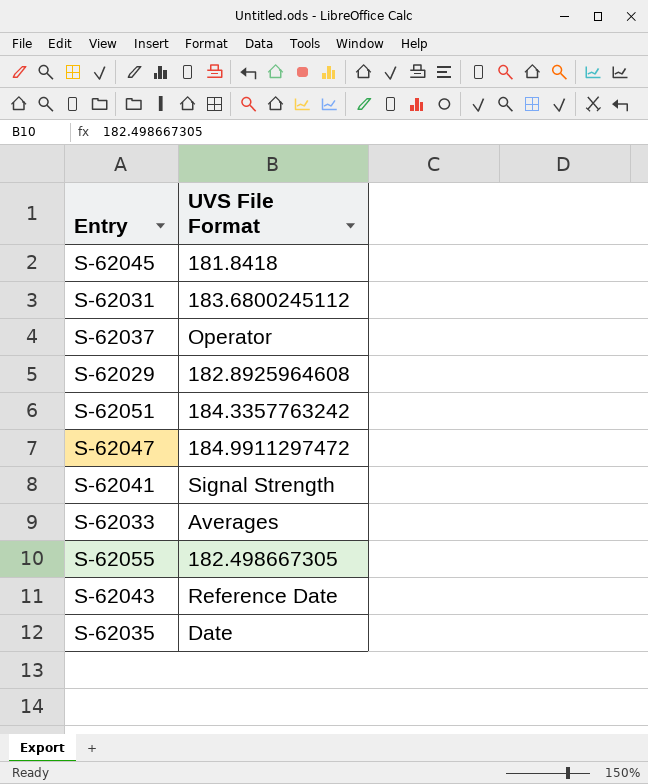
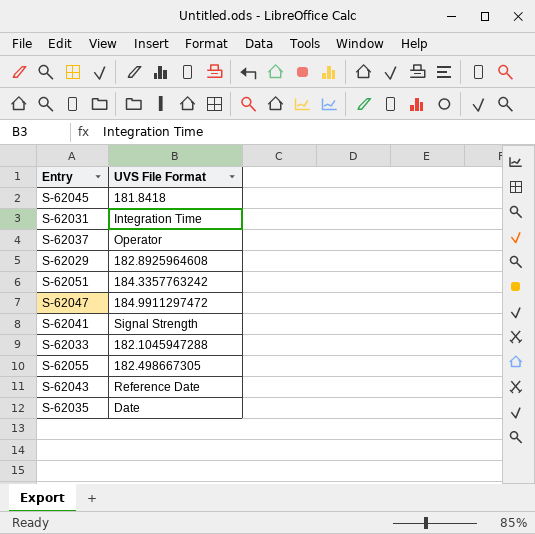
S-62031 | UVS File Format: 183.6800245112 -> Integration Time
S-62033 | UVS File Format: Averages -> 182.1045947288

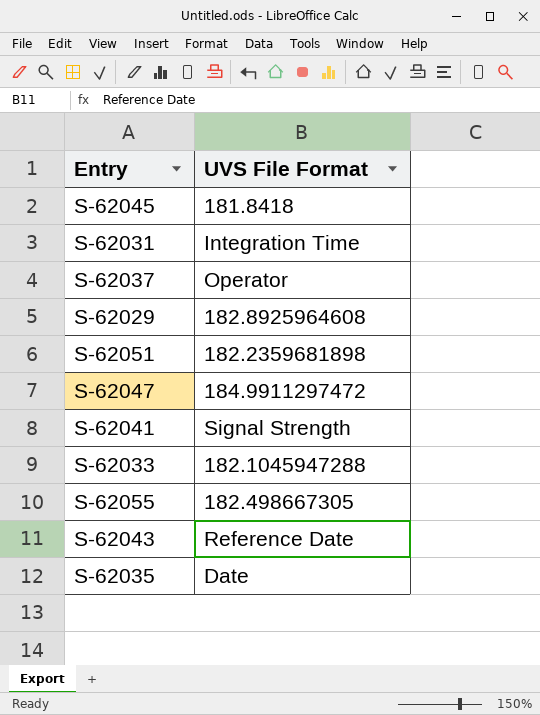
S-62051 | UVS File Format: 184.3357763242 -> 182.2359681898

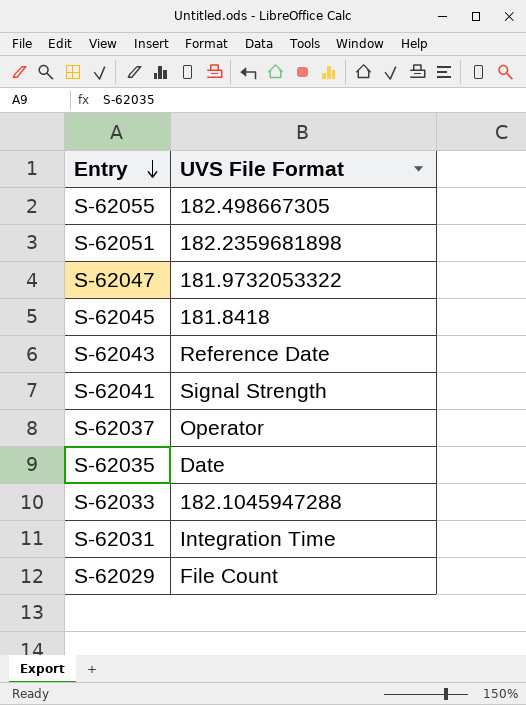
row order: none -> Entry descending
S-62047 | UVS File Format: 184.9911297472 -> 181.9732053322
S-62029 | UVS File Format: 182.8925964608 -> File Count

